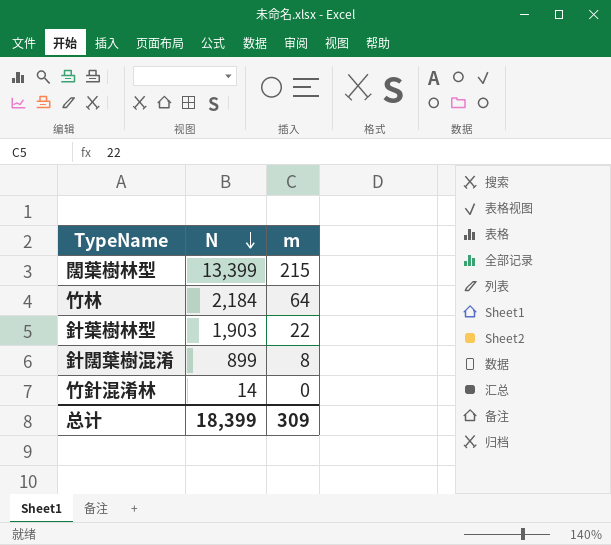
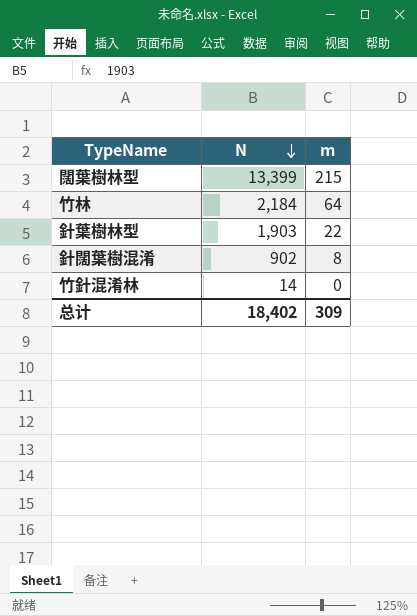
針闊葉樹混淆 | N: 899 -> 902
总计 | N: 18,399 -> 18,402

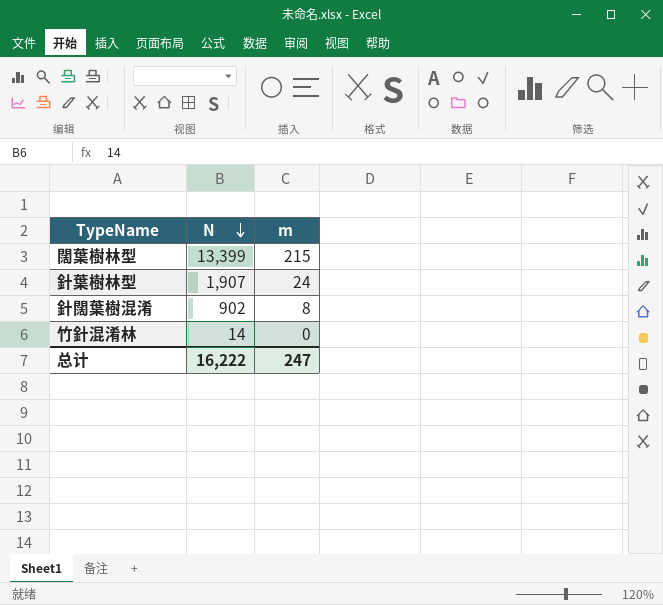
row 竹林: 2,184 | 64 -> none
針葉樹林型 | N: 1,903 -> 1,907
針葉樹林型 | m: 22 -> 24
总计 | N: 18,402 -> 16,222
总计 | m: 309 -> 247

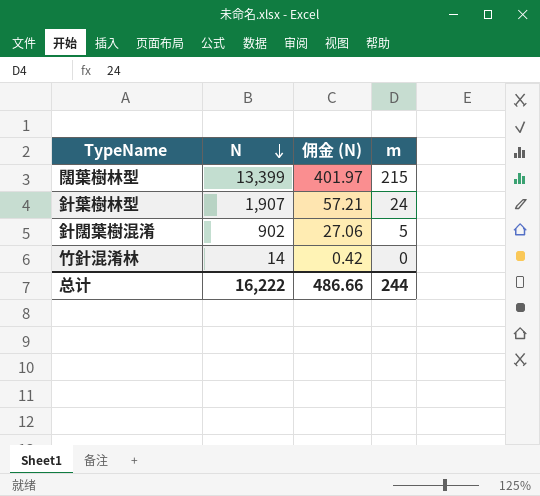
column 佣金 (N) | formula: none -> [N] * 0.03
針闊葉樹混淆 | m: 8 -> 5
总计 | m: 247 -> 244

